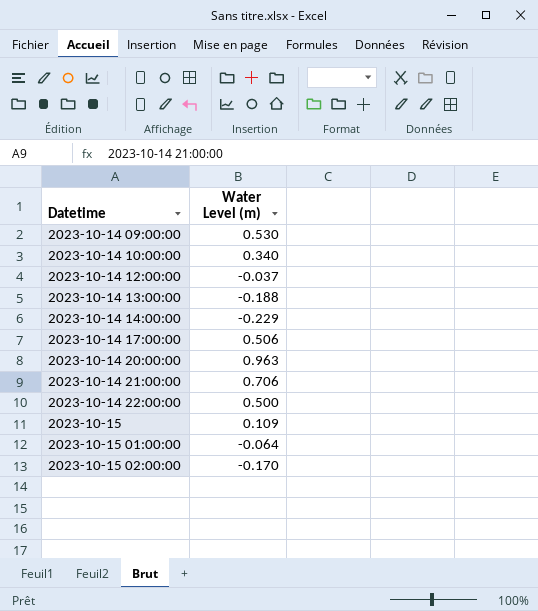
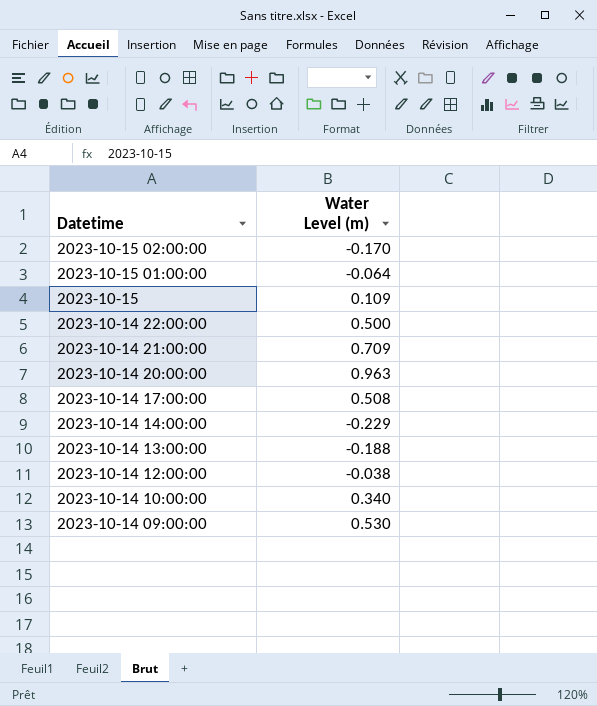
row order: Datetime ascending -> Datetime descending
2023-10-14 21:00:00 | Water Level (m): 0.706 -> 0.709
2023-10-14 17:00:00 | Water Level (m): 0.506 -> 0.508
2023-10-14 12:00:00 | Water Level (m): -0.037 -> -0.038

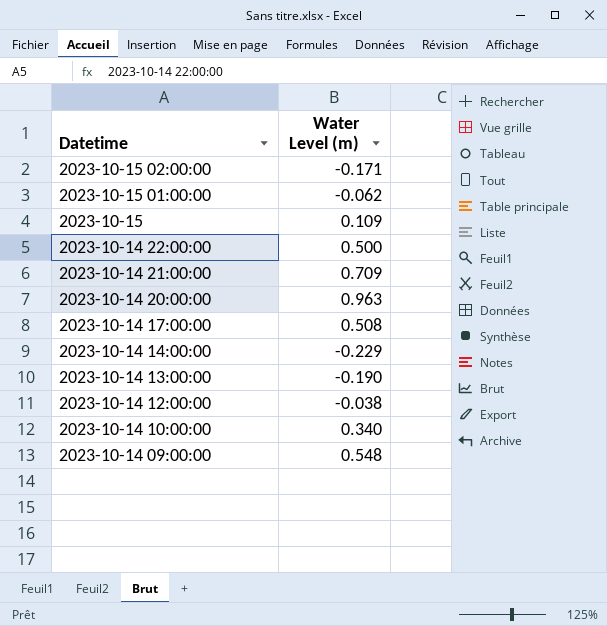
2023-10-15 02:00:00 | Water Level (m): -0.170 -> -0.171
2023-10-15 01:00:00 | Water Level (m): -0.064 -> -0.062
2023-10-14 13:00:00 | Water Level (m): -0.188 -> -0.190
2023-10-14 09:00:00 | Water Level (m): 0.530 -> 0.548

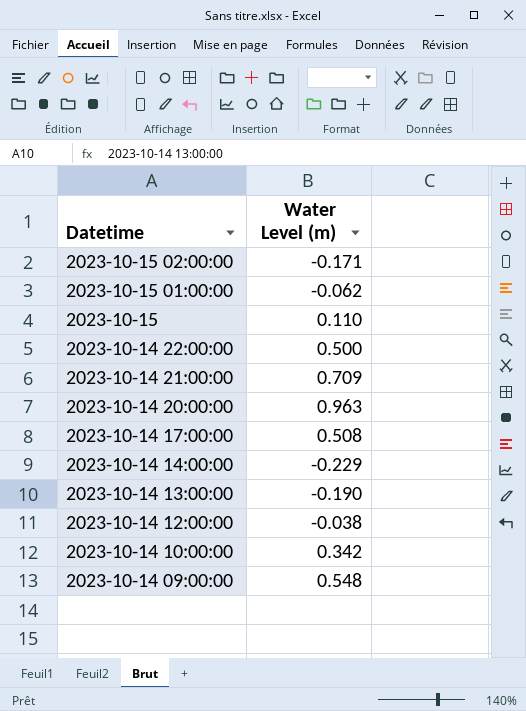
2023-10-15 | Water Level (m): 0.109 -> 0.110
2023-10-14 10:00:00 | Water Level (m): 0.340 -> 0.342

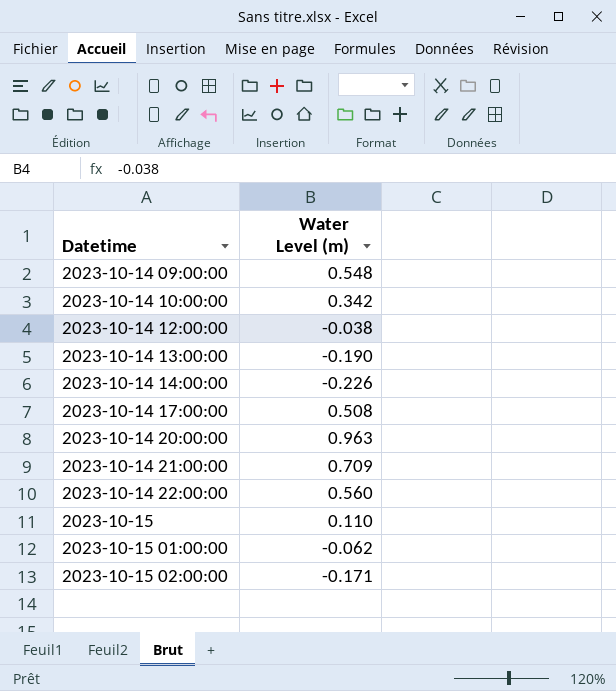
row order: Datetime descending -> Datetime ascending
2023-10-14 14:00:00 | Water Level (m): -0.229 -> -0.226
2023-10-14 22:00:00 | Water Level (m): 0.500 -> 0.560

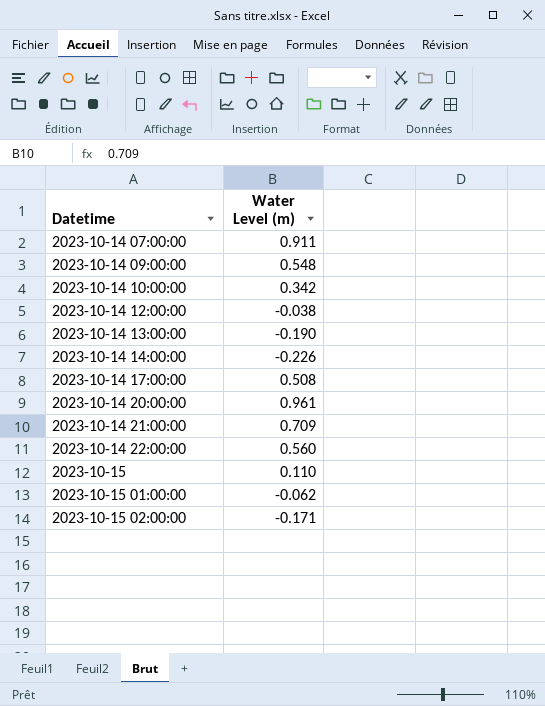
row 2023-10-14 07:00:00: none -> 0.911
2023-10-14 20:00:00 | Water Level (m): 0.963 -> 0.961

